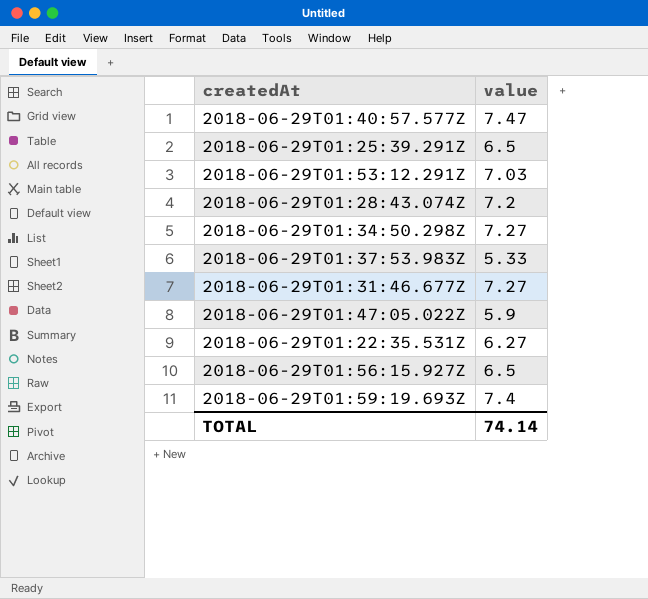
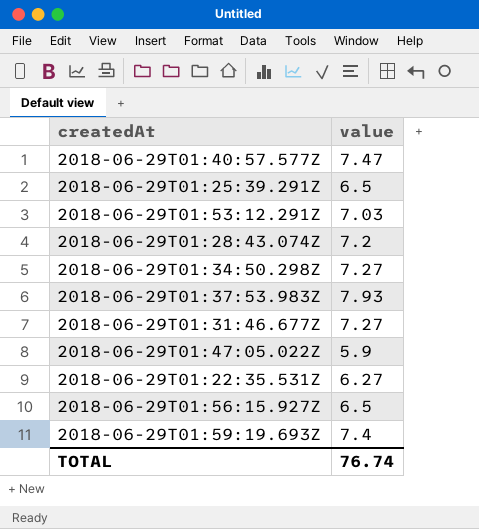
2018-06-29T01:37:53.983Z | value: 5.33 -> 7.93
TOTAL | value: 74.14 -> 76.74

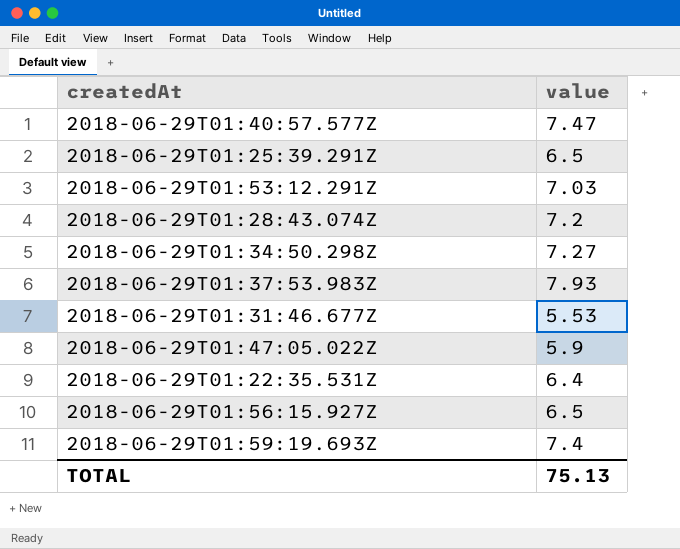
2018-06-29T01:31:46.677Z | value: 7.27 -> 5.53
2018-06-29T01:22:35.531Z | value: 6.27 -> 6.4
TOTAL | value: 76.74 -> 75.13

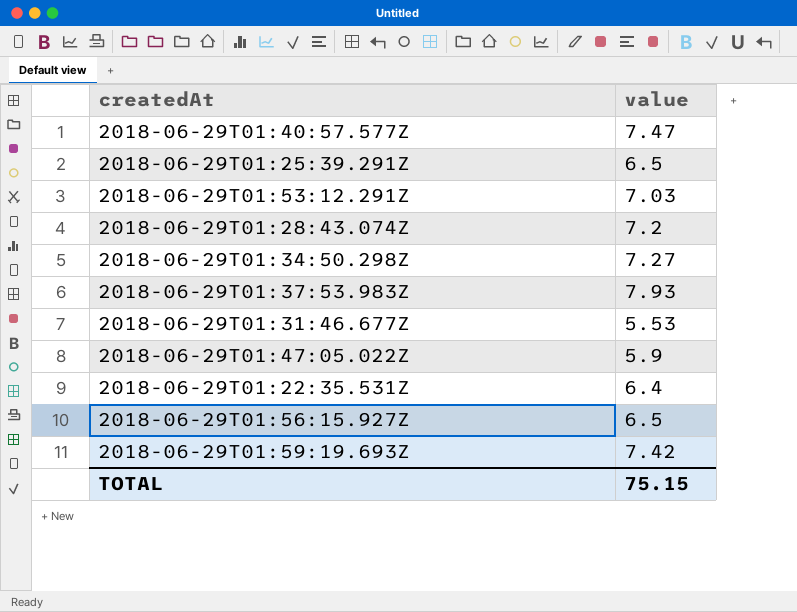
2018-06-29T01:59:19.693Z | value: 7.4 -> 7.42
TOTAL | value: 75.13 -> 75.15

